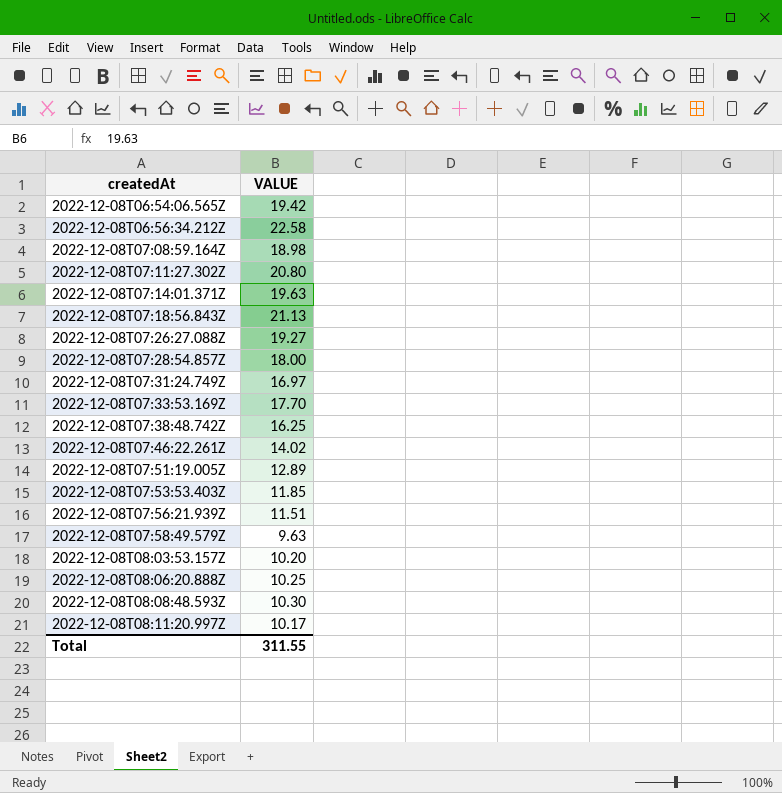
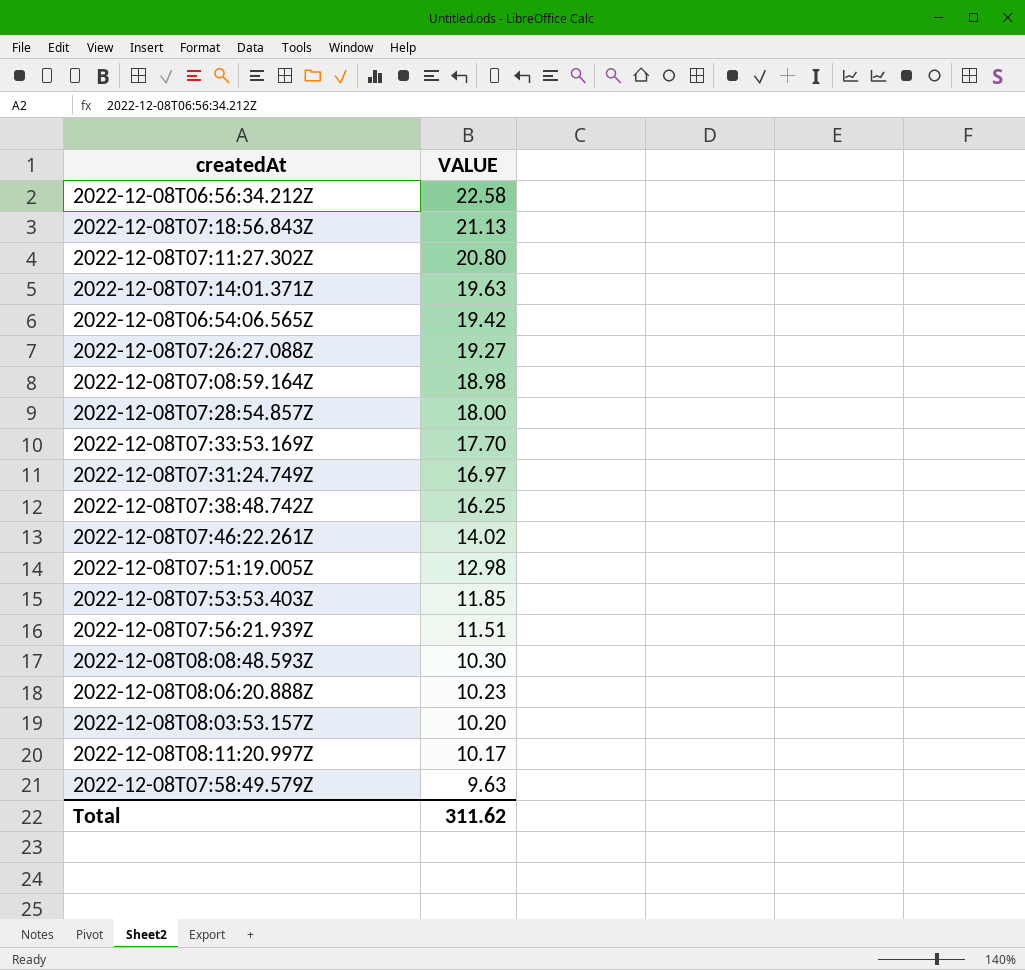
row order: createdAt ascending -> VALUE descending
2022-12-08T07:51:19.005Z | VALUE: 12.89 -> 12.98
2022-12-08T08:06:20.888Z | VALUE: 10.25 -> 10.23
Total | VALUE: 311.55 -> 311.62

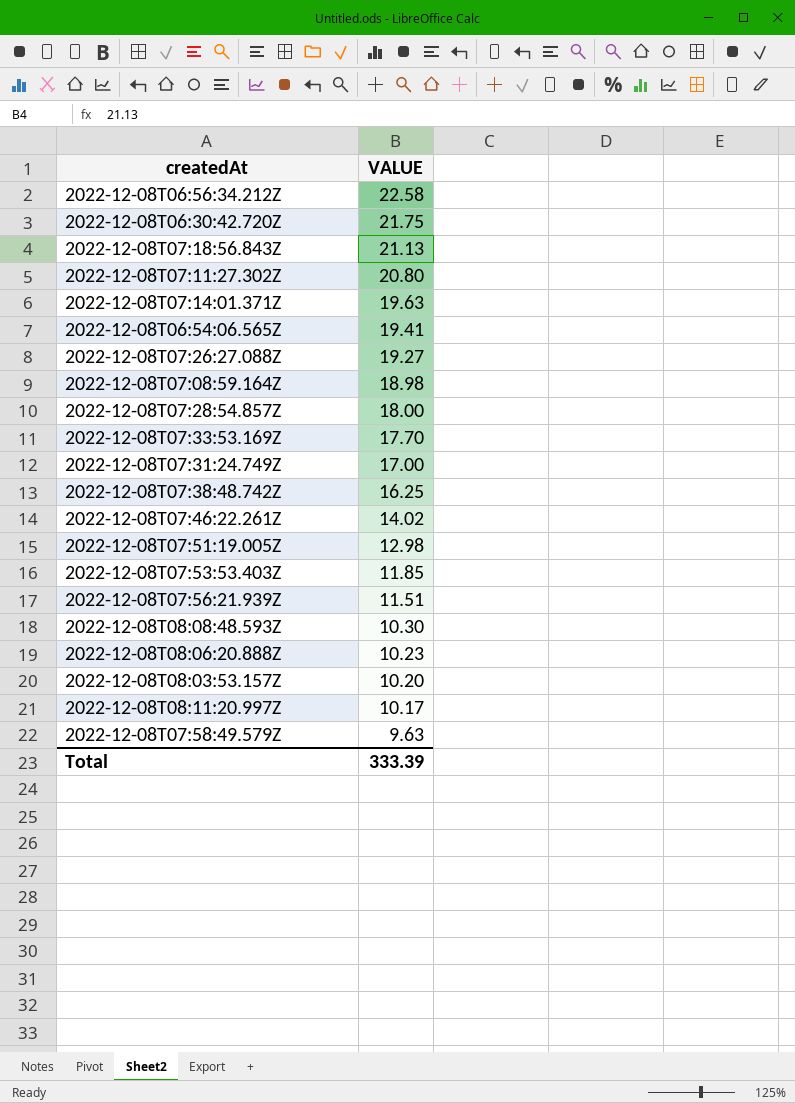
row 2022-12-08T06:30:42.720Z: none -> 21.75
2022-12-08T06:54:06.565Z | VALUE: 19.42 -> 19.41
2022-12-08T07:31:24.749Z | VALUE: 16.97 -> 17.00
Total | VALUE: 311.62 -> 333.39

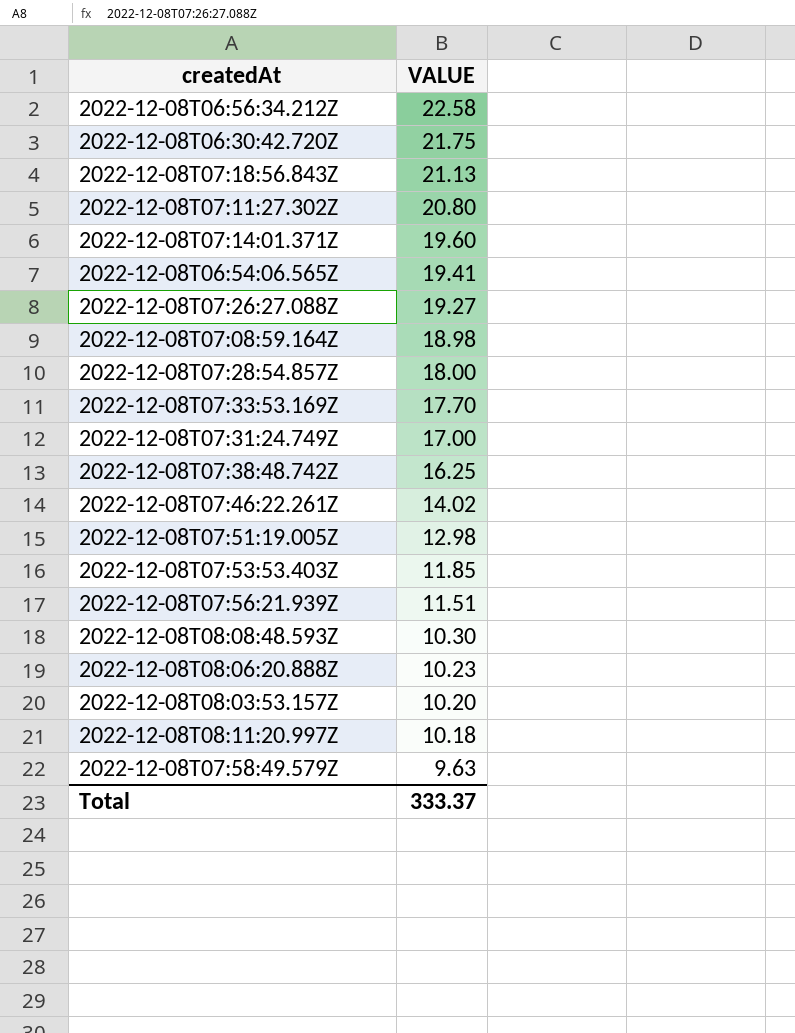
2022-12-08T07:14:01.371Z | VALUE: 19.63 -> 19.60
2022-12-08T08:11:20.997Z | VALUE: 10.17 -> 10.18
Total | VALUE: 333.39 -> 333.37

